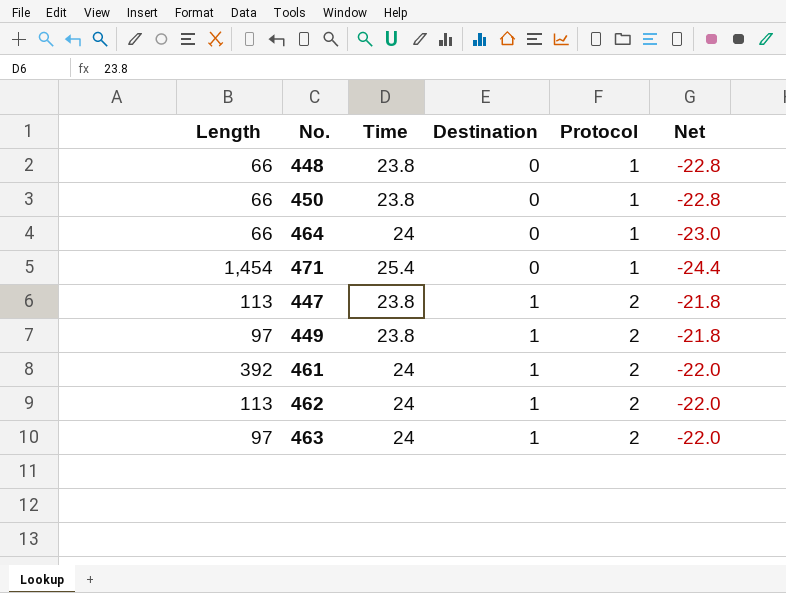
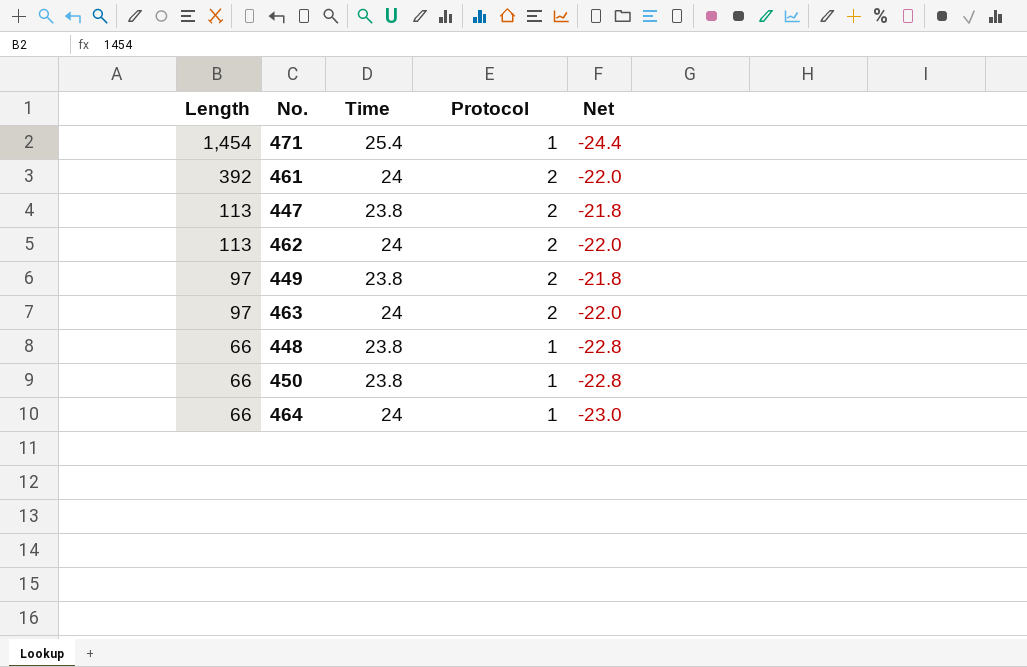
row order: Destination ascending -> Length descending
column Destination | position: 4 -> none

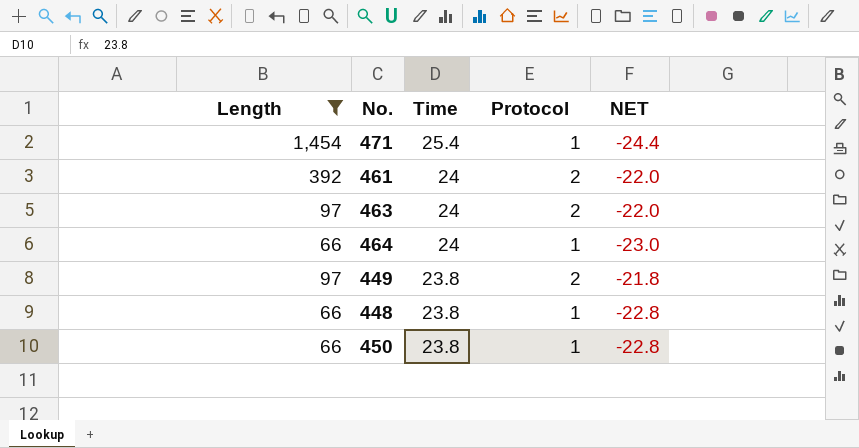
filter: none -> Length != 113
row order: Length descending -> Time descending
column name: Net -> NET

